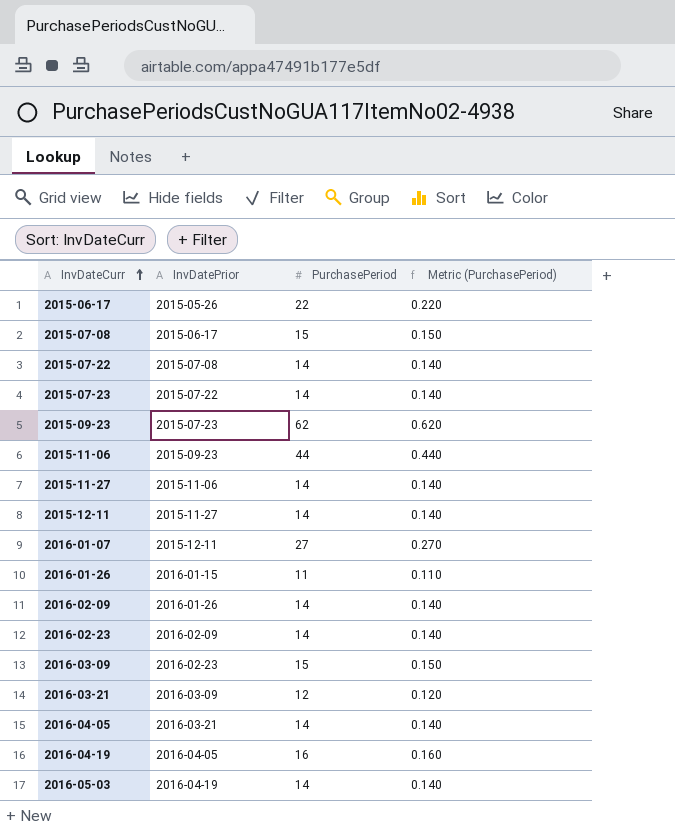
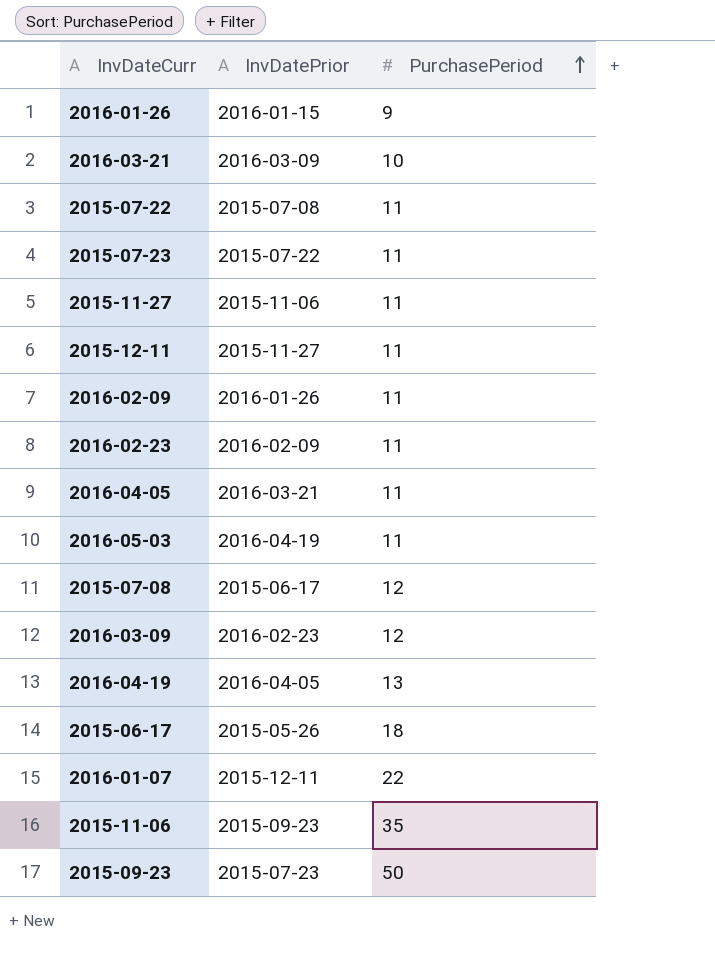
row order: InvDateCurr ascending -> PurchasePeriod ascending
column Metric (PurchasePeriod) | formula: [PurchasePeriod] * 0.01 -> none
2016-01-26 | PurchasePeriod: 11 -> 9
2016-03-21 | PurchasePeriod: 12 -> 10
2015-07-22 | PurchasePeriod: 14 -> 11
2015-07-23 | PurchasePeriod: 14 -> 11
2015-11-27 | PurchasePeriod: 14 -> 11
2015-12-11 | PurchasePeriod: 14 -> 11
2016-02-09 | PurchasePeriod: 14 -> 11
2016-02-23 | PurchasePeriod: 14 -> 11
2016-04-05 | PurchasePeriod: 14 -> 11
2016-05-03 | PurchasePeriod: 14 -> 11
2015-07-08 | PurchasePeriod: 15 -> 12
2016-03-09 | PurchasePeriod: 15 -> 12
2016-04-19 | PurchasePeriod: 16 -> 13
2015-06-17 | PurchasePeriod: 22 -> 18
2016-01-07 | PurchasePeriod: 27 -> 22
2015-11-06 | PurchasePeriod: 44 -> 35
2015-09-23 | PurchasePeriod: 62 -> 50

